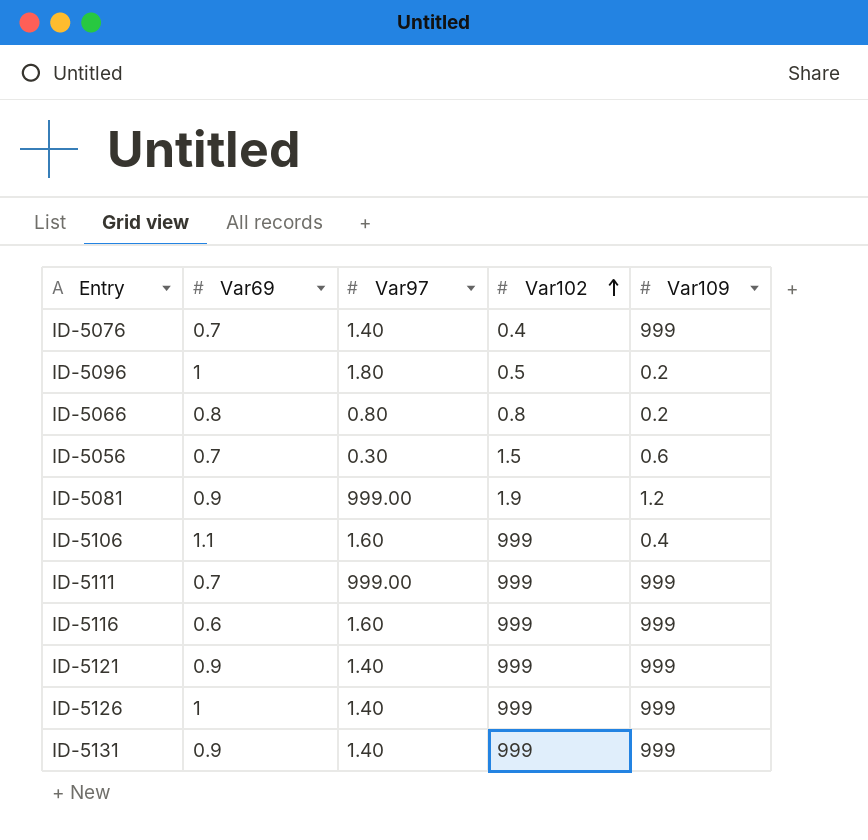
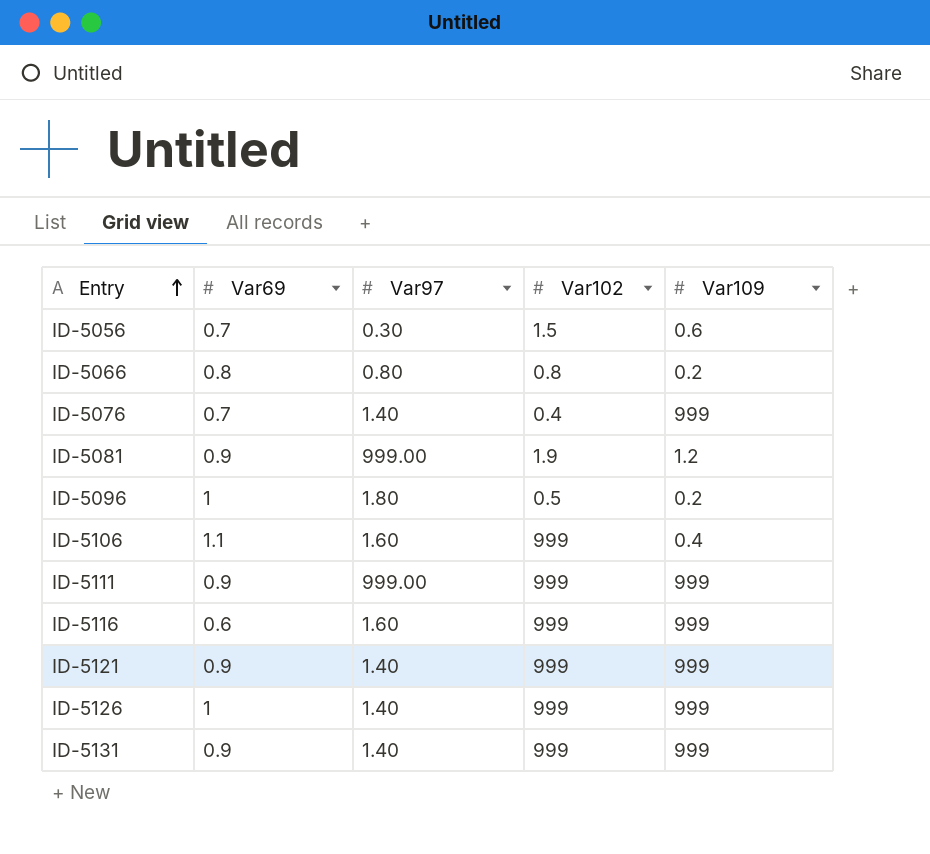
row order: Var102 ascending -> Entry ascending
ID-5111 | Var69: 0.7 -> 0.9

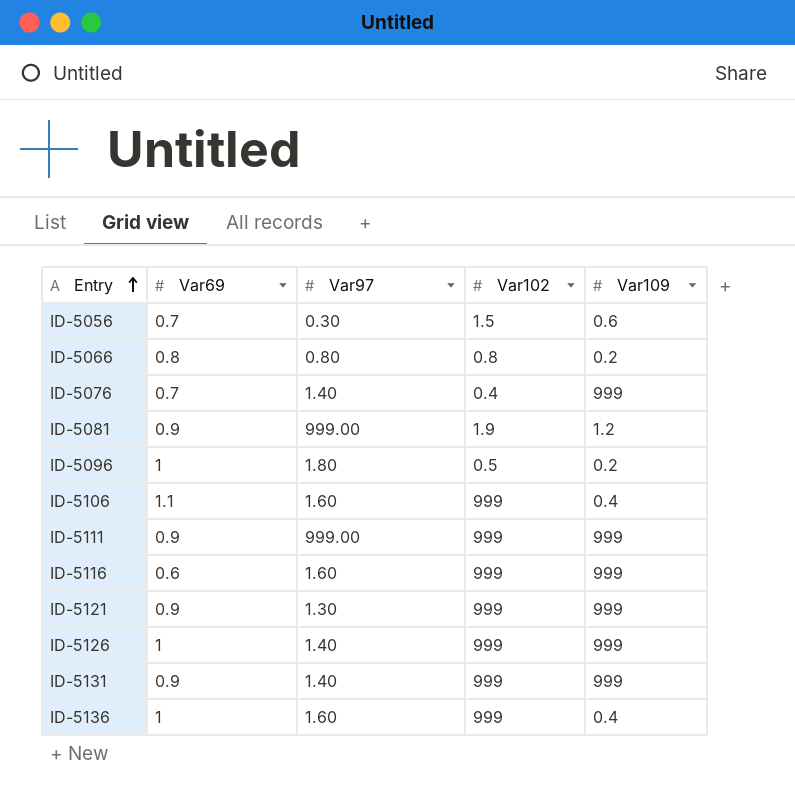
ID-5121 | Var97: 1.40 -> 1.30
row ID-5136: none -> 1 | 1.60 | 999 | 0.4

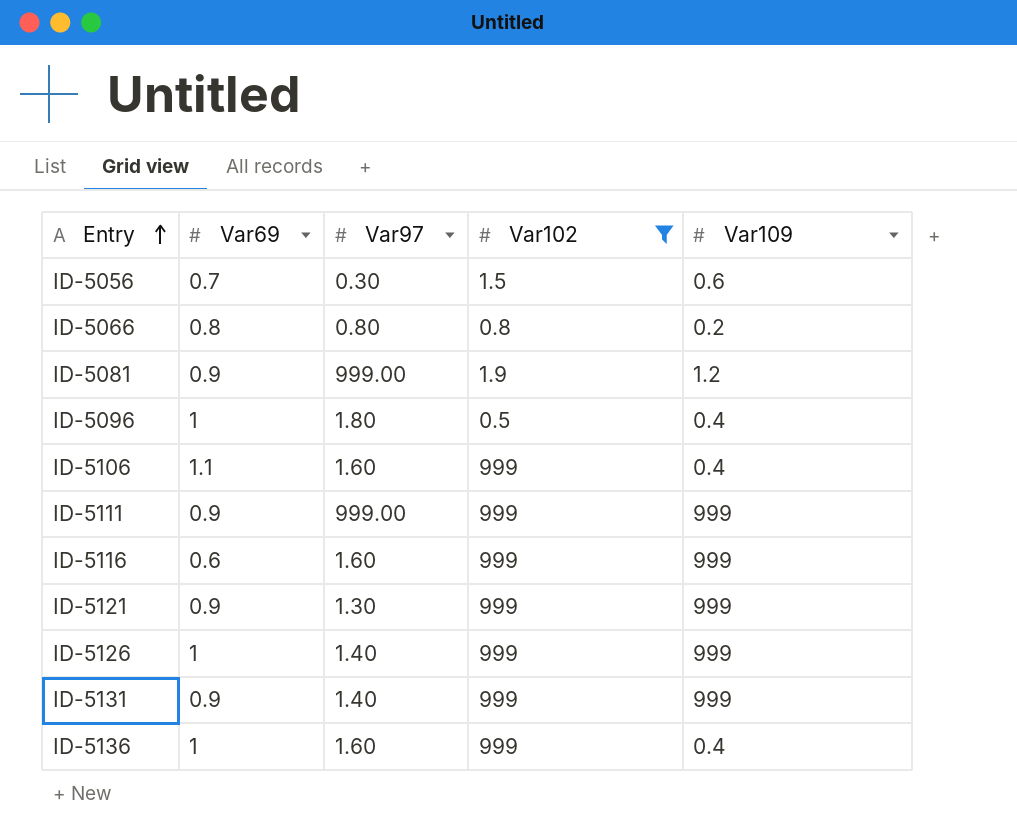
filter: none -> Var102 != 0.4
ID-5096 | Var109: 0.2 -> 0.4

